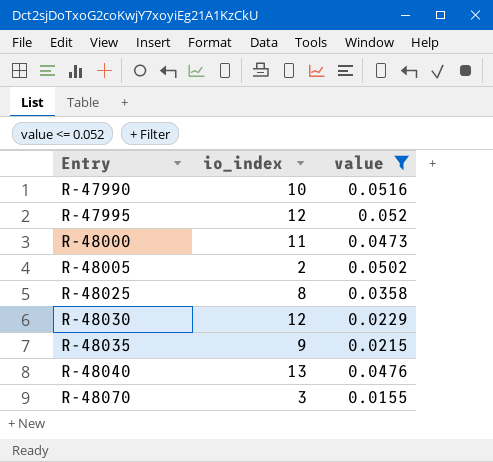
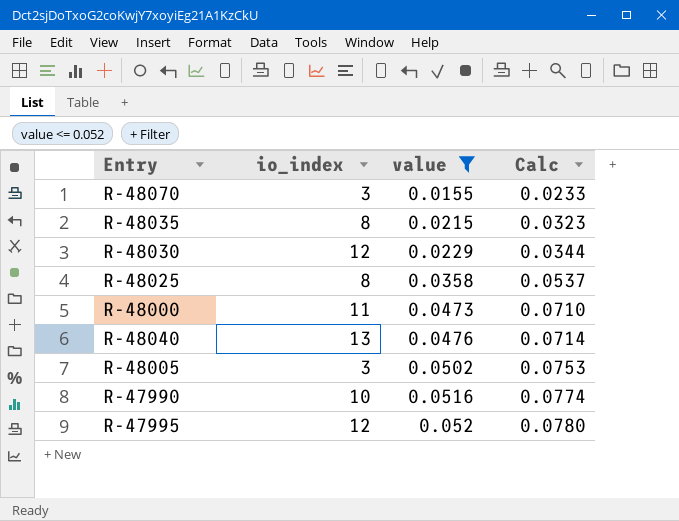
row order: Entry ascending -> value ascending
column Calc | formula: none -> [value] * 1.5
R-48035 | io_index: 9 -> 8
R-48005 | io_index: 2 -> 3

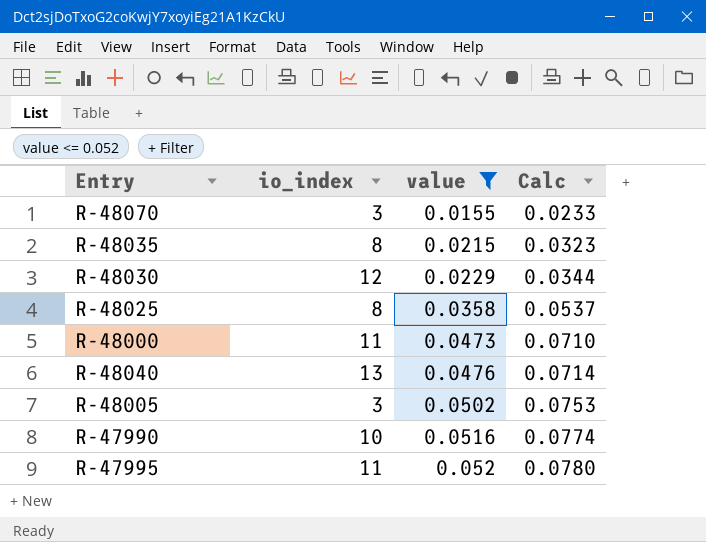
R-47995 | io_index: 12 -> 11

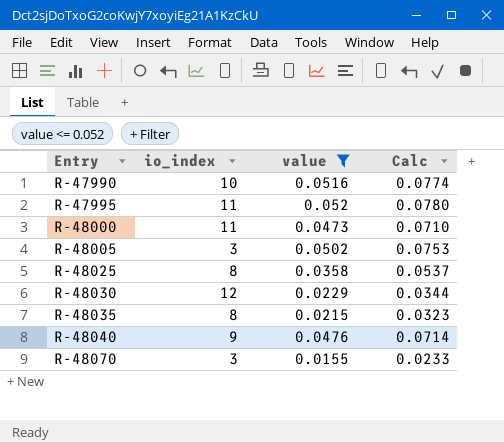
row order: value ascending -> Entry ascending
R-48040 | io_index: 13 -> 9

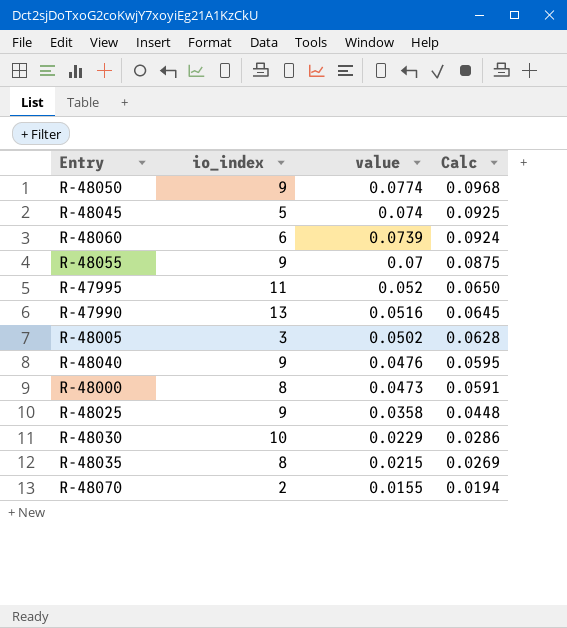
filter: value <= 0.052 -> none
row order: Entry ascending -> value descending
column Calc | formula: [value] * 1.5 -> [value] * 1.25
R-47990 | io_index: 10 -> 13
R-48000 | io_index: 11 -> 8
R-48025 | io_index: 8 -> 9
R-48030 | io_index: 12 -> 10
R-48070 | io_index: 3 -> 2

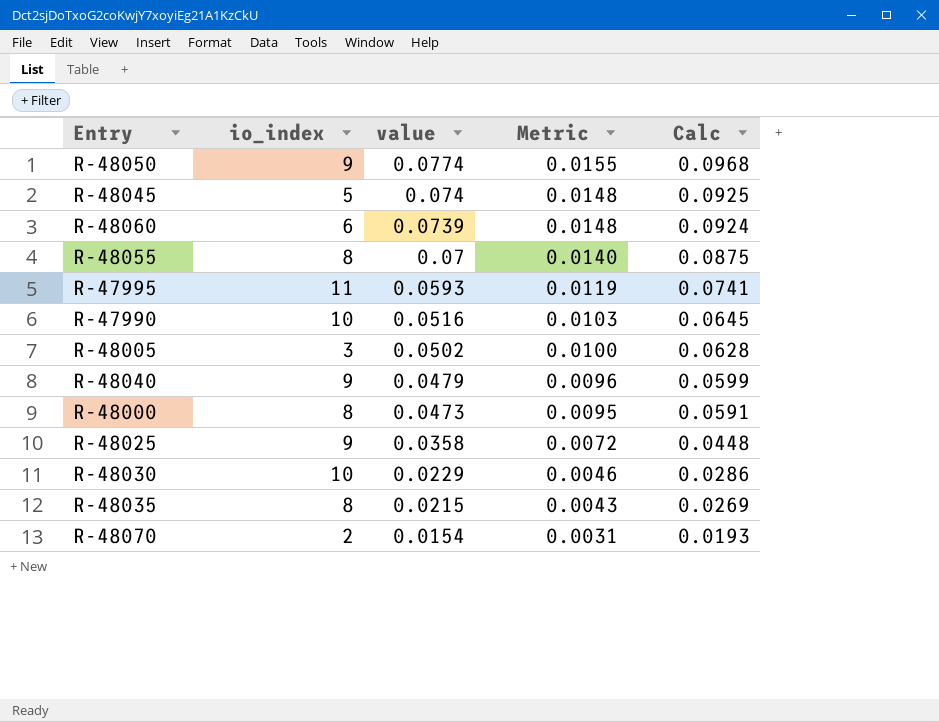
column Metric | formula: none -> [value] * 0.2
R-48055 | io_index: 9 -> 8
R-47995 | value: 0.052 -> 0.0593
R-47995 | Calc: 0.0650 -> 0.0741
R-47990 | io_index: 13 -> 10
R-48040 | value: 0.0476 -> 0.0479
R-48040 | Calc: 0.0595 -> 0.0599
R-48070 | value: 0.0155 -> 0.0154
R-48070 | Calc: 0.0194 -> 0.0193

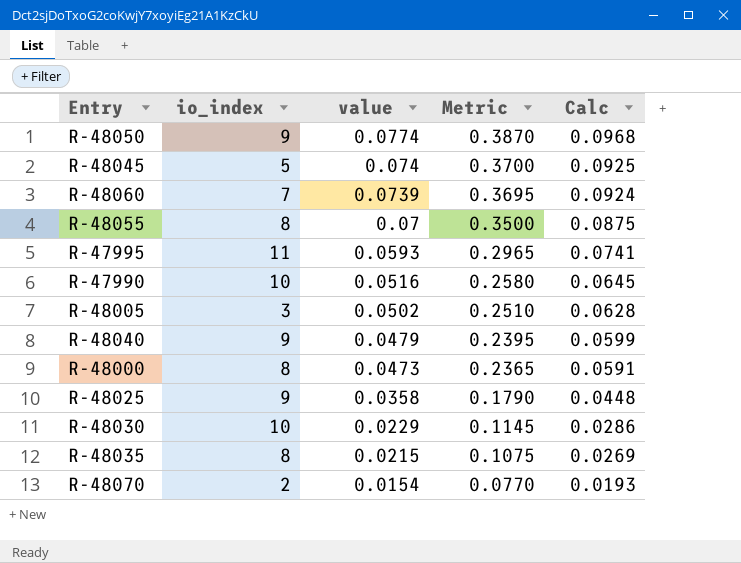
column Metric | formula: [value] * 0.2 -> [value] * 5
R-48060 | io_index: 6 -> 7

